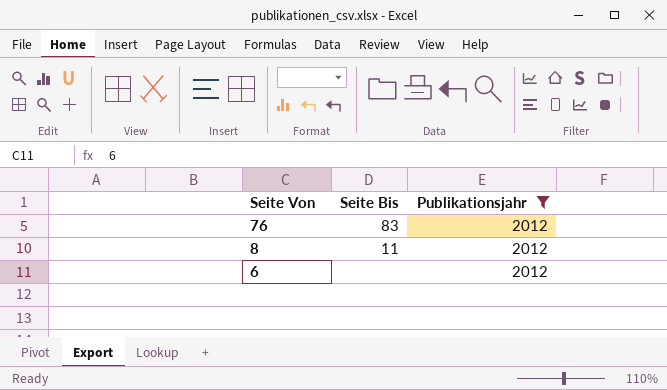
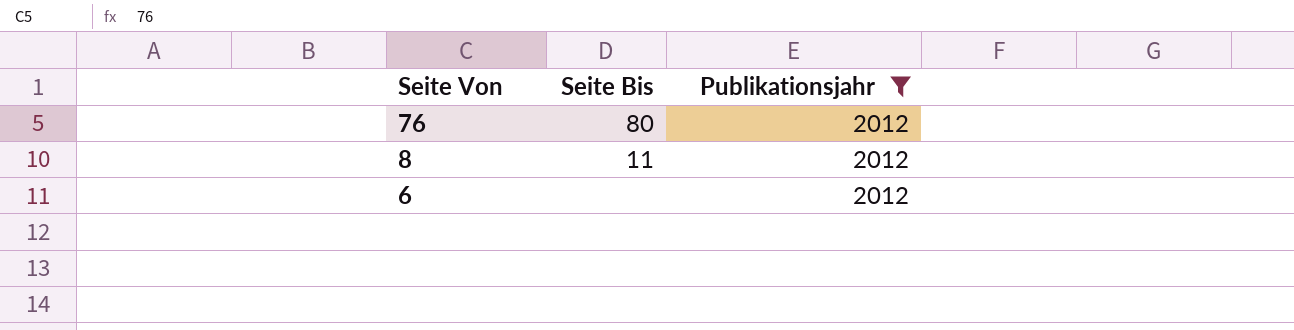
76 | Seite Bis: 83 -> 80

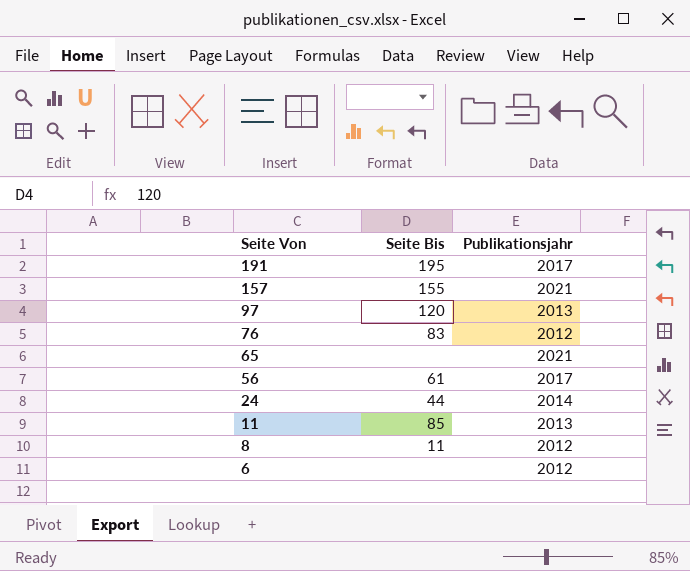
filter: Publikationsjahr = 2012 -> none
76 | Seite Bis: 80 -> 83

